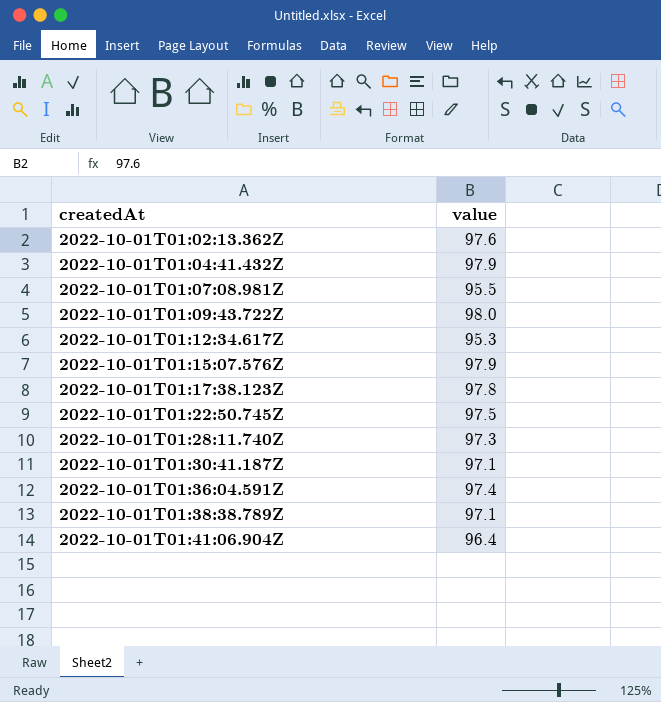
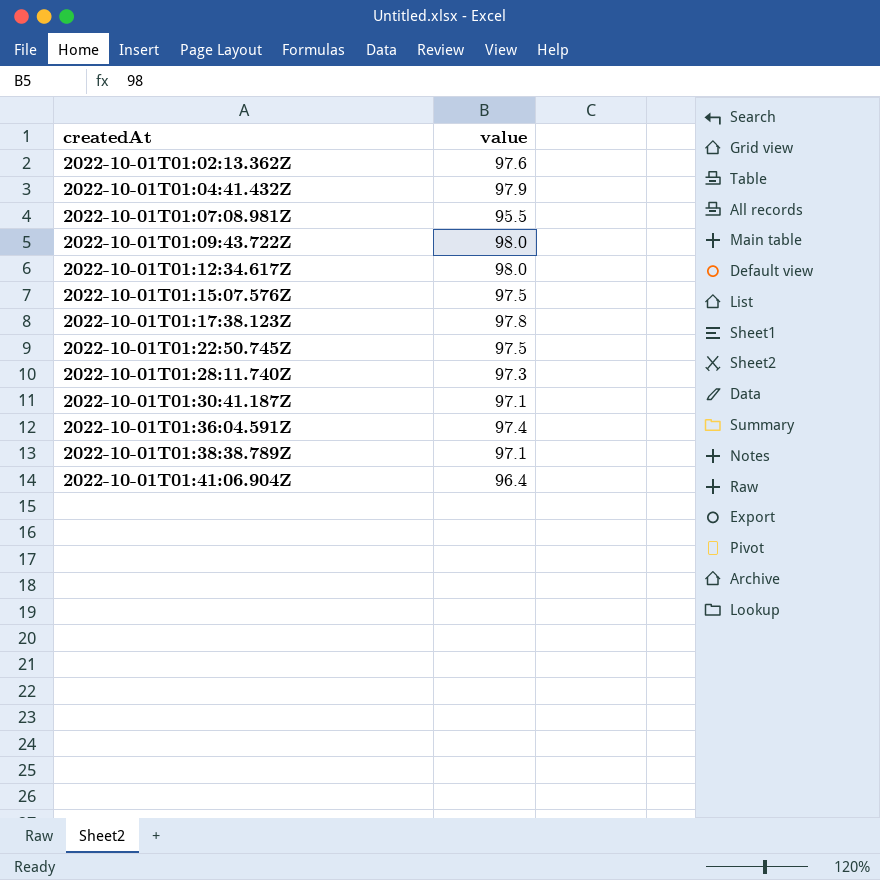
2022-10-01T01:12:34.617Z | value: 95.3 -> 98.0
2022-10-01T01:15:07.576Z | value: 97.9 -> 97.5

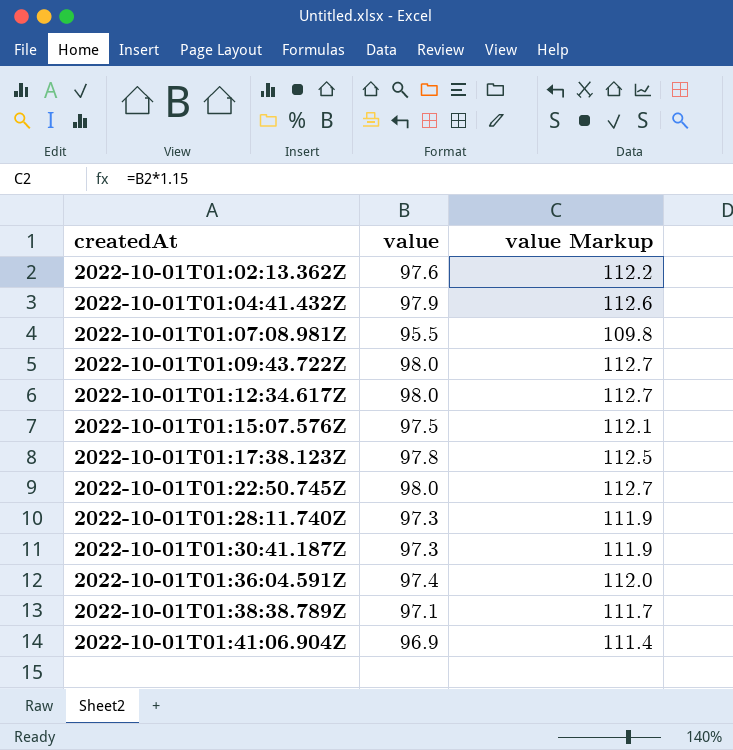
column value Markup | formula: none -> [value] * 1.15
2022-10-01T01:22:50.745Z | value: 97.5 -> 98.0
2022-10-01T01:30:41.187Z | value: 97.1 -> 97.3
2022-10-01T01:41:06.904Z | value: 96.4 -> 96.9

